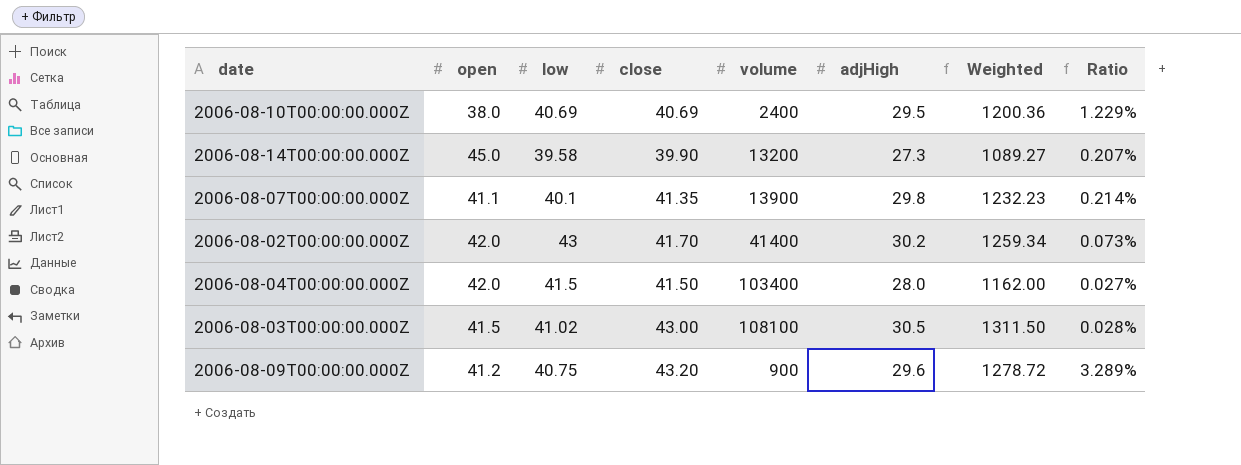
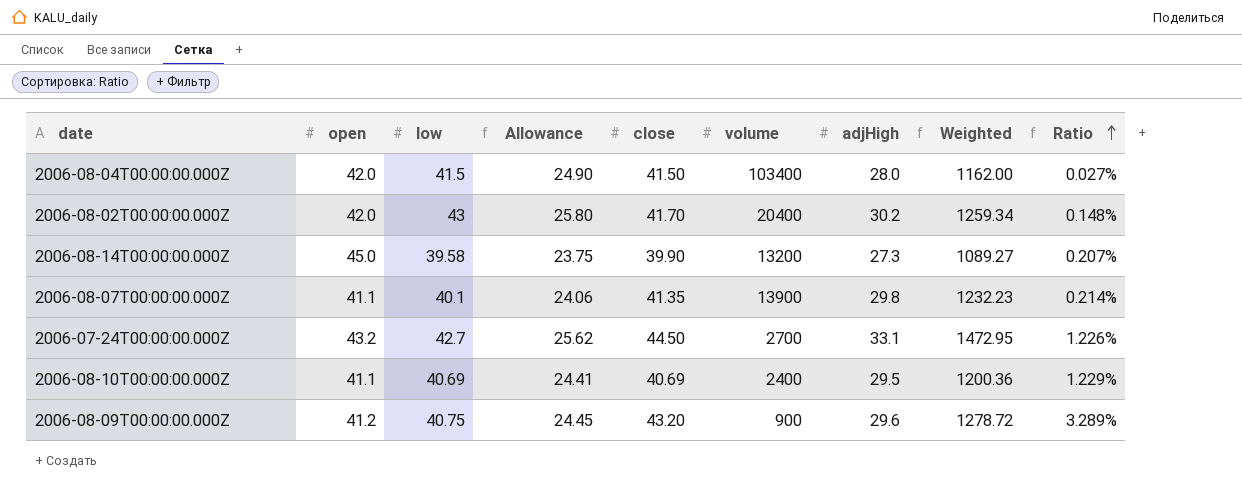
row order: none -> Ratio ascending
column Allowance | formula: none -> [low] * 0.6
row 2006-08-03T00:00:00.000Z: 41.5 | 41.02 | 43.00 | 108100 | 30.5 | 1311.50 | 0.028% -> none
2006-08-02T00:00:00.000Z | volume: 41400 -> 20400
2006-08-02T00:00:00.000Z | Ratio: 0.073% -> 0.148%
row 2006-07-24T00:00:00.000Z: none -> 43.2 | 42.7 | 25.62 | 44.50 | 2700 | 33.1 | 1472.95 | 1.226%
2006-08-10T00:00:00.000Z | open: 38.0 -> 41.1

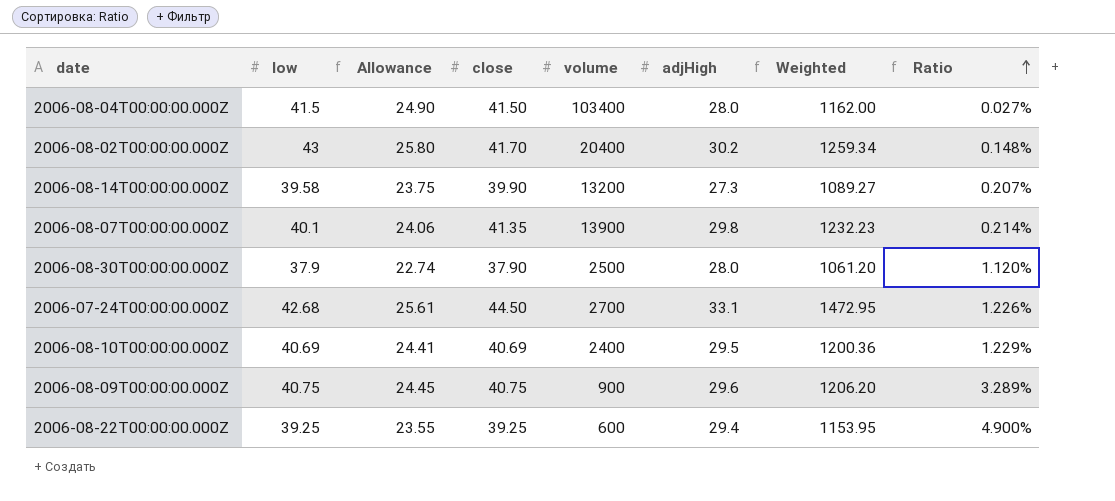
column open | position: 2 -> none
row 2006-08-30T00:00:00.000Z: none -> 37.9 | 22.74 | 37.90 | 2500 | 28.0 | 1061.20 | 1.120%
2006-07-24T00:00:00.000Z | low: 42.7 -> 42.68
2006-07-24T00:00:00.000Z | Allowance: 25.62 -> 25.61
2006-08-09T00:00:00.000Z | close: 43.20 -> 40.75
2006-08-09T00:00:00.000Z | Weighted: 1278.72 -> 1206.20
row 2006-08-22T00:00:00.000Z: none -> 39.25 | 23.55 | 39.25 | 600 | 29.4 | 1153.95 | 4.900%

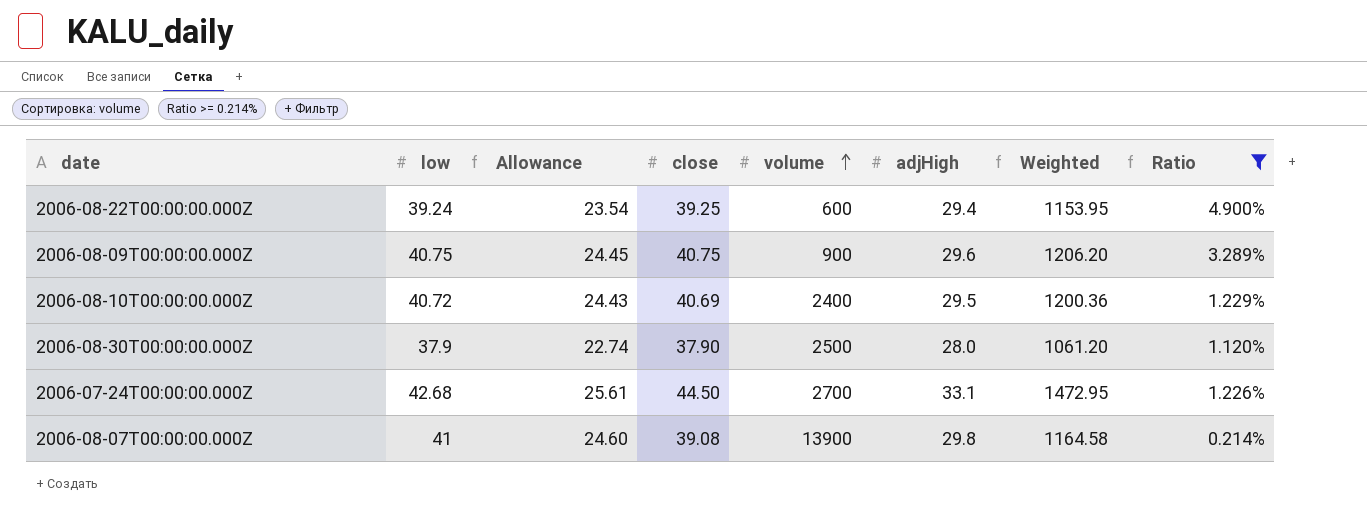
filter: none -> Ratio >= 0.214%
row order: Ratio ascending -> volume ascending
2006-08-22T00:00:00.000Z | low: 39.25 -> 39.24
2006-08-22T00:00:00.000Z | Allowance: 23.55 -> 23.54
2006-08-10T00:00:00.000Z | low: 40.69 -> 40.72
2006-08-10T00:00:00.000Z | Allowance: 24.41 -> 24.43
2006-08-07T00:00:00.000Z | low: 40.1 -> 41
2006-08-07T00:00:00.000Z | Allowance: 24.06 -> 24.60
2006-08-07T00:00:00.000Z | close: 41.35 -> 39.08
2006-08-07T00:00:00.000Z | Weighted: 1232.23 -> 1164.58

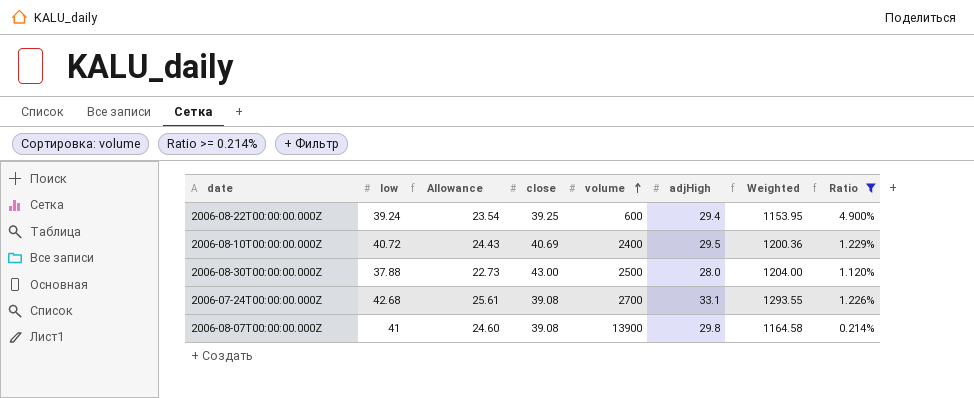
row 2006-08-09T00:00:00.000Z: 40.75 | 24.45 | 40.75 | 900 | 29.6 | 1206.20 | 3.289% -> none
2006-08-30T00:00:00.000Z | low: 37.9 -> 37.88
2006-08-30T00:00:00.000Z | Allowance: 22.74 -> 22.73
2006-08-30T00:00:00.000Z | close: 37.90 -> 43.00
2006-08-30T00:00:00.000Z | Weighted: 1061.20 -> 1204.00
2006-07-24T00:00:00.000Z | close: 44.50 -> 39.08
2006-07-24T00:00:00.000Z | Weighted: 1472.95 -> 1293.55

